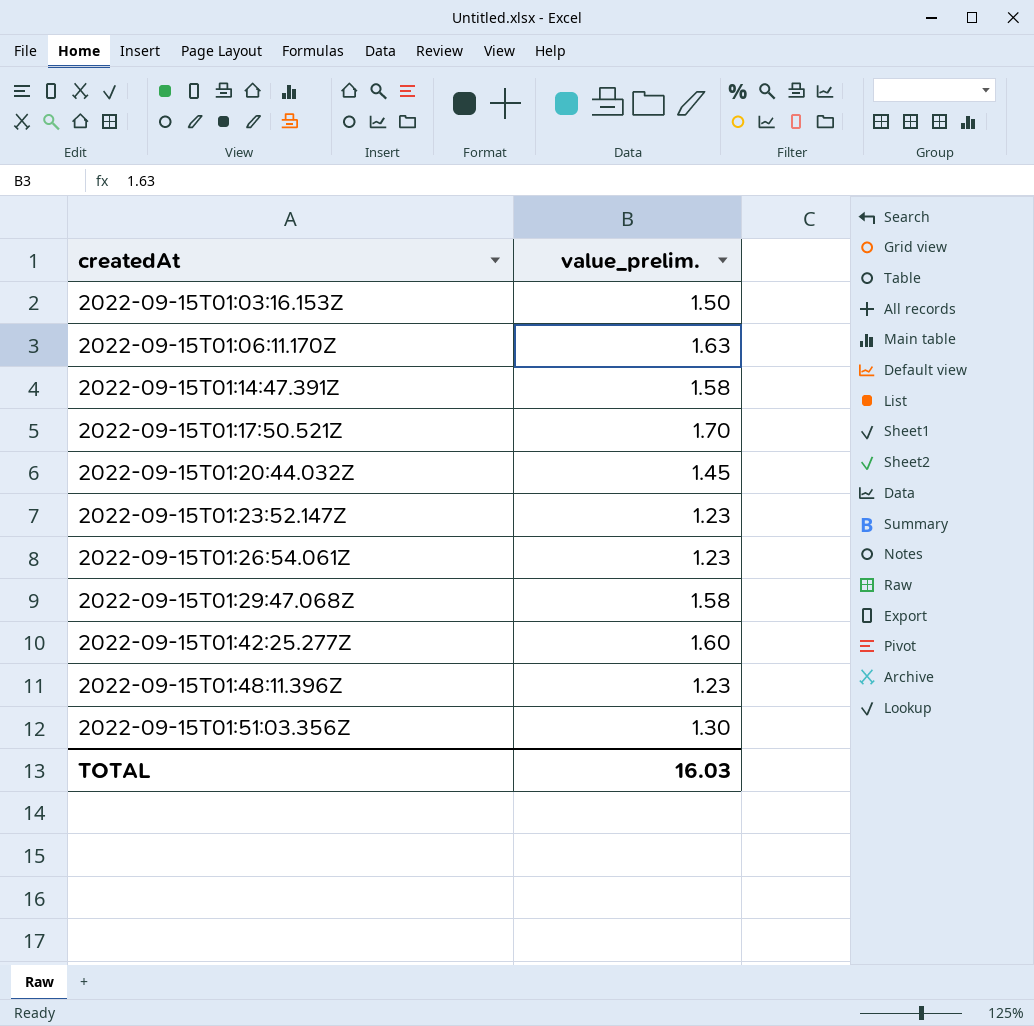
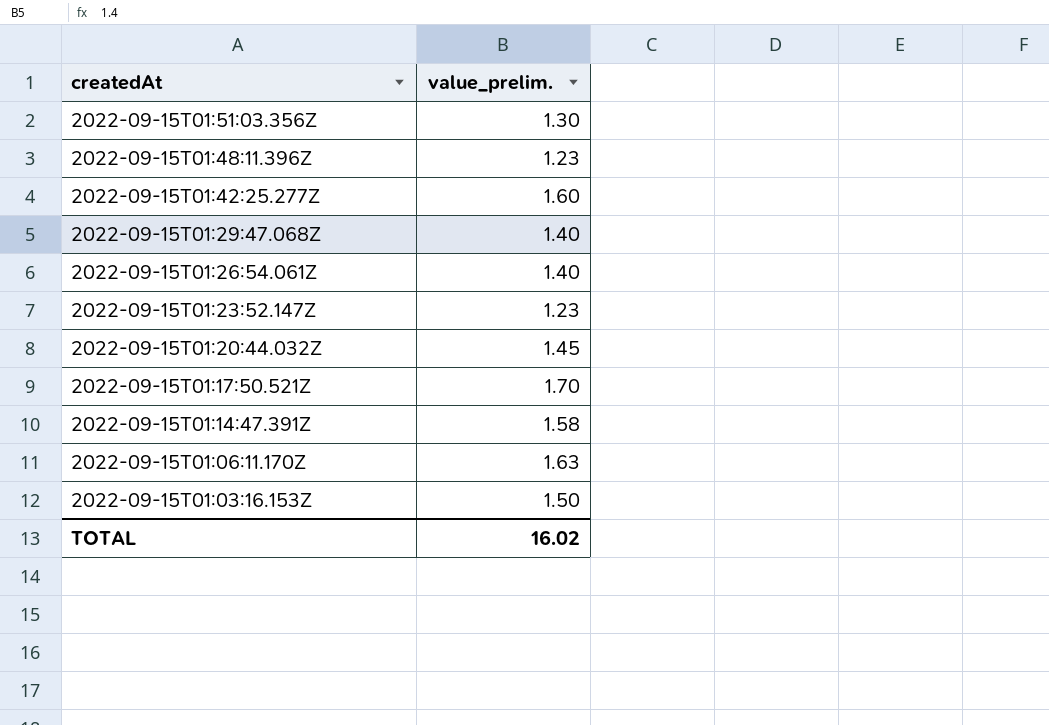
row order: createdAt ascending -> createdAt descending
2022-09-15T01:29:47.068Z | value_prelim.: 1.58 -> 1.40
2022-09-15T01:26:54.061Z | value_prelim.: 1.23 -> 1.40
TOTAL | value_prelim.: 16.03 -> 16.02

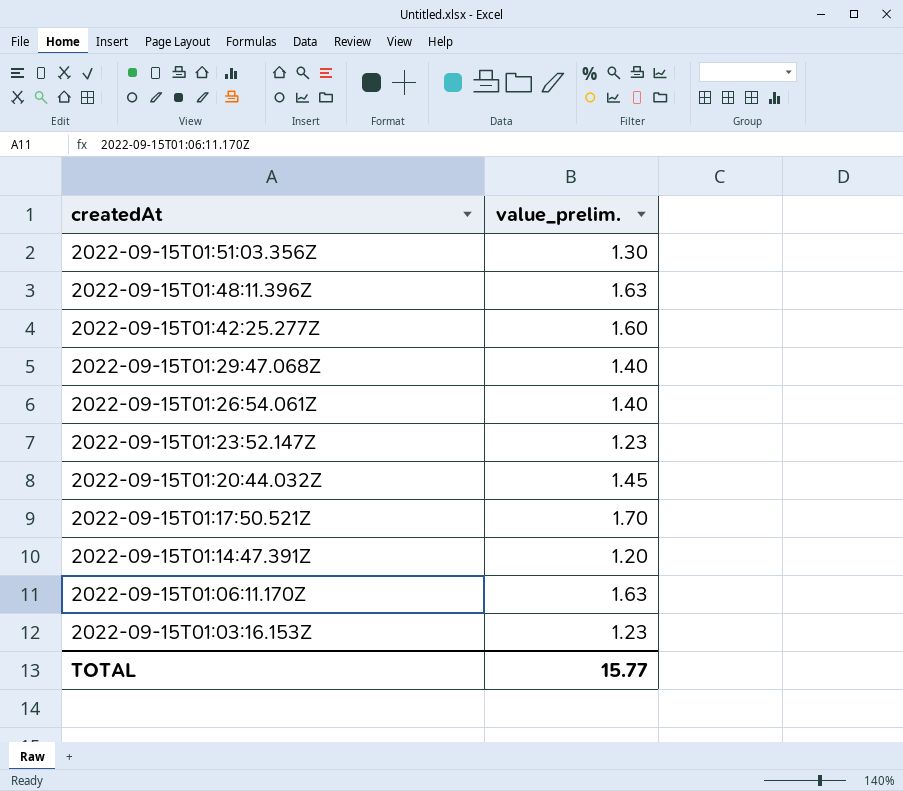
2022-09-15T01:48:11.396Z | value_prelim.: 1.23 -> 1.63
2022-09-15T01:14:47.391Z | value_prelim.: 1.58 -> 1.20
2022-09-15T01:03:16.153Z | value_prelim.: 1.50 -> 1.23
TOTAL | value_prelim.: 16.02 -> 15.77

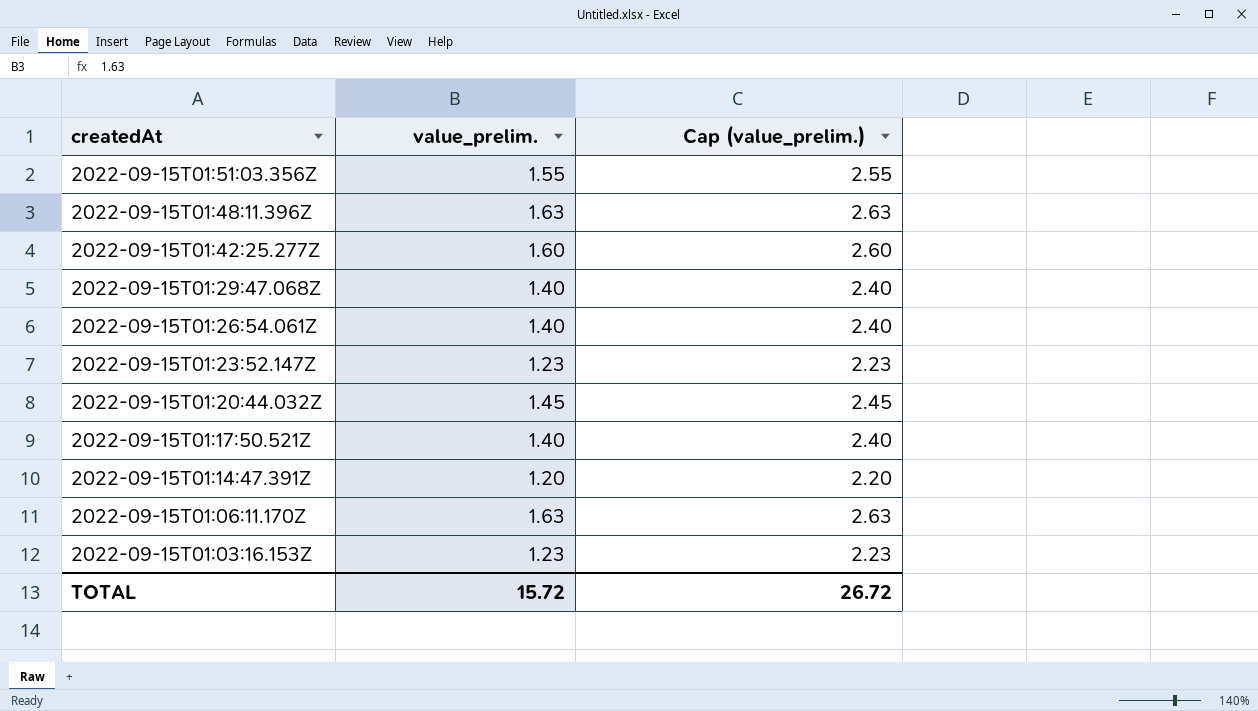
column Cap (value_prelim.) | formula: none -> [value_prelim.] + 1
2022-09-15T01:51:03.356Z | value_prelim.: 1.30 -> 1.55
2022-09-15T01:17:50.521Z | value_prelim.: 1.70 -> 1.40
TOTAL | value_prelim.: 15.77 -> 15.72

